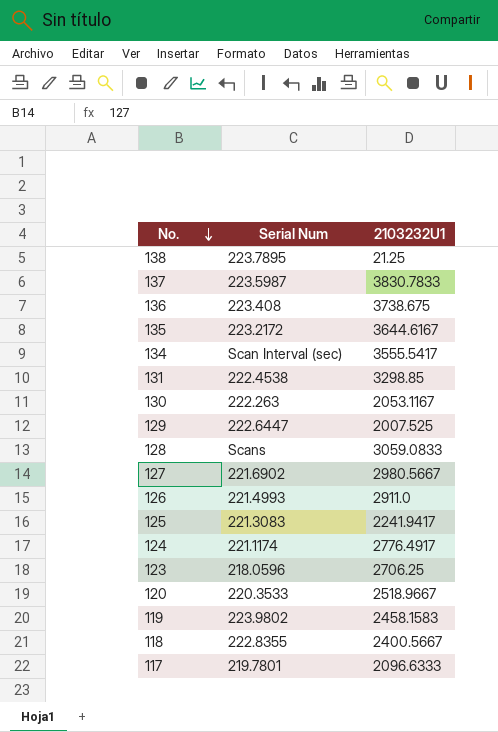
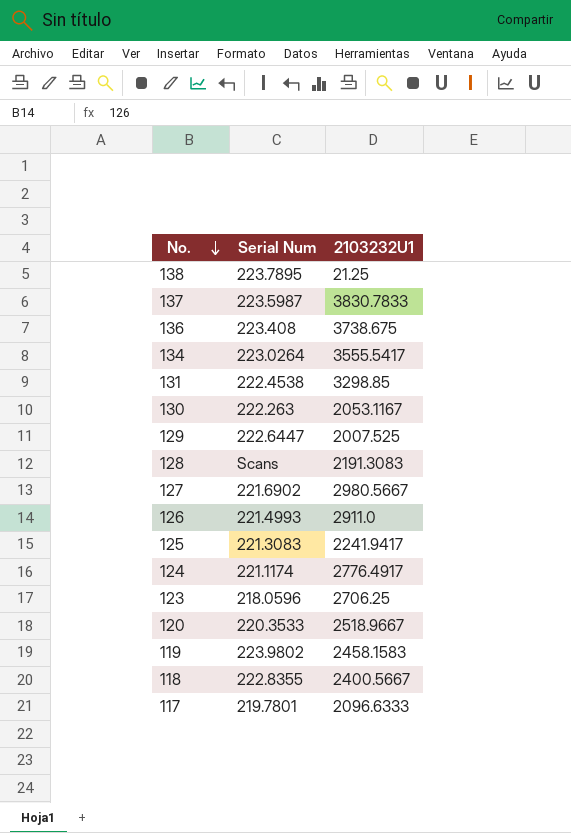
row 135: 223.2172 | 3644.6167 -> none
134 | Serial Num: Scan Interval (sec) -> 223.0264
128 | 2103232U1: 3059.0833 -> 2191.3083

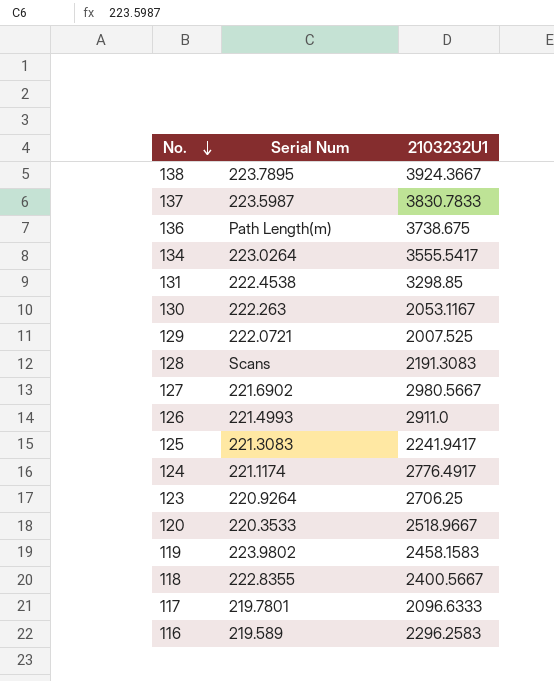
138 | 2103232U1: 21.25 -> 3924.3667
136 | Serial Num: 223.408 -> Path Length(m)
129 | Serial Num: 222.6447 -> 222.0721
123 | Serial Num: 218.0596 -> 220.9264
row 116: none -> 219.589 | 2296.2583

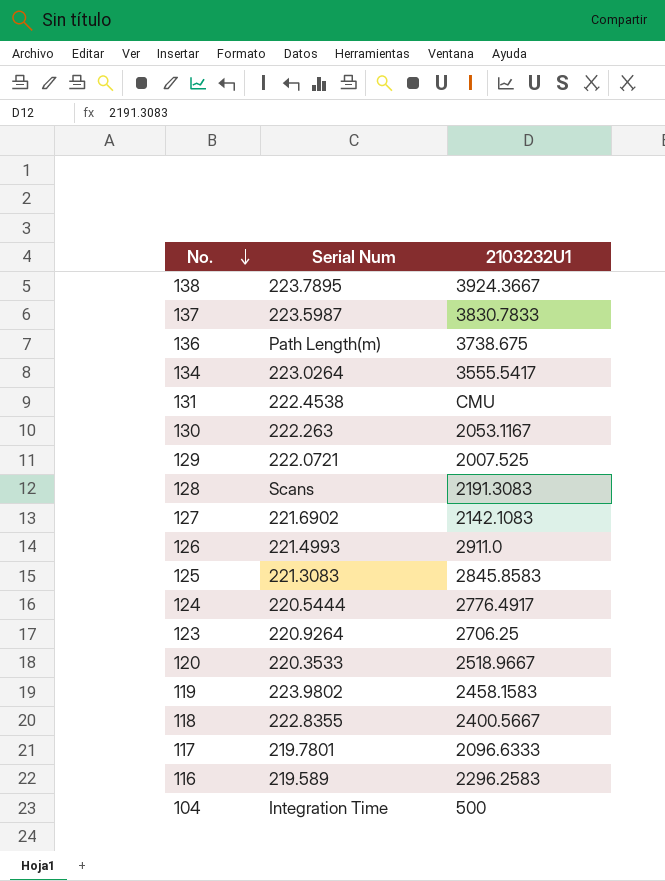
131 | 2103232U1: 3298.85 -> CMU
127 | 2103232U1: 2980.5667 -> 2142.1083
125 | 2103232U1: 2241.9417 -> 2845.8583
124 | Serial Num: 221.1174 -> 220.5444
row 104: none -> Integration Time | 500

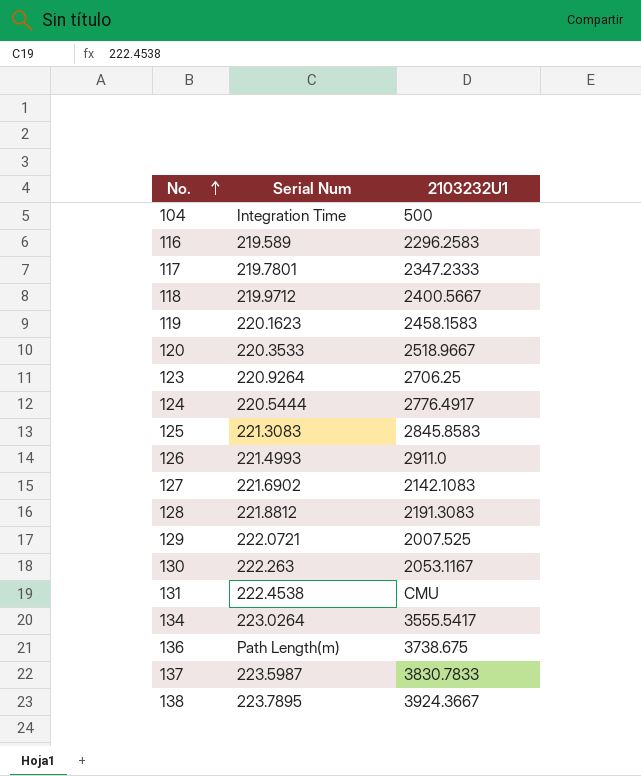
row order: No. descending -> No. ascending
117 | 2103232U1: 2096.6333 -> 2347.2333
118 | Serial Num: 222.8355 -> 219.9712
119 | Serial Num: 223.9802 -> 220.1623
128 | Serial Num: Scans -> 221.8812

